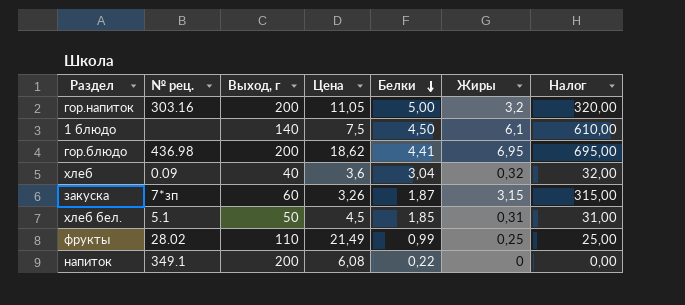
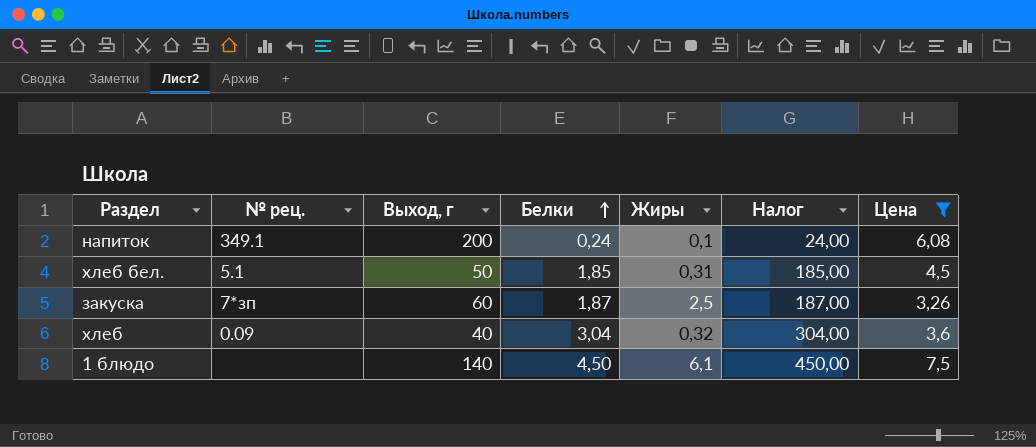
filter: none -> Цена <= 7,5
row order: Белки descending -> Белки ascending
column Налог | formula: [Жиры] * 100 -> [Белки] * 100
column Цена | position: 4 -> 7
напиток | Белки: 0,22 -> 0,24
напиток | Жиры: 0 -> 0,1
закуска | Жиры: 3,15 -> 2,5

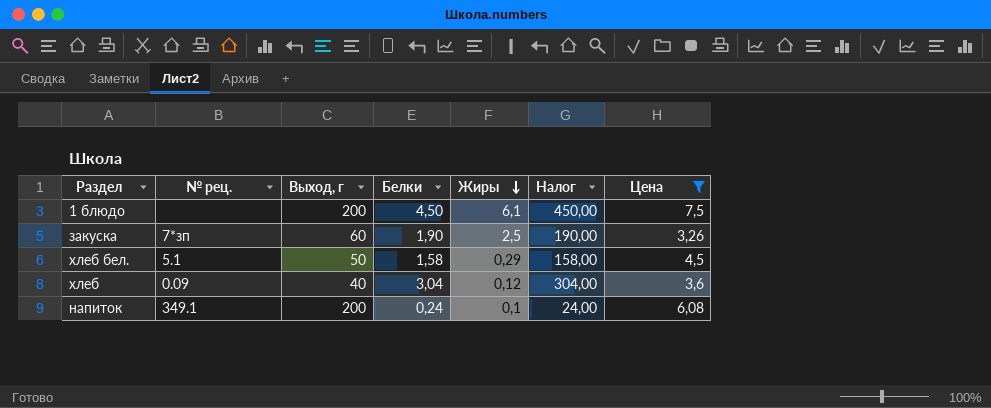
row order: Белки ascending -> Жиры descending
1 блюдо | Выход, г: 140 -> 200
закуска | Белки: 1,87 -> 1,90
закуска | Налог: 187,00 -> 190,00
хлеб бел. | Белки: 1,85 -> 1,58
хлеб бел. | Жиры: 0,31 -> 0,29
хлеб бел. | Налог: 185,00 -> 158,00
хлеб | Жиры: 0,32 -> 0,12

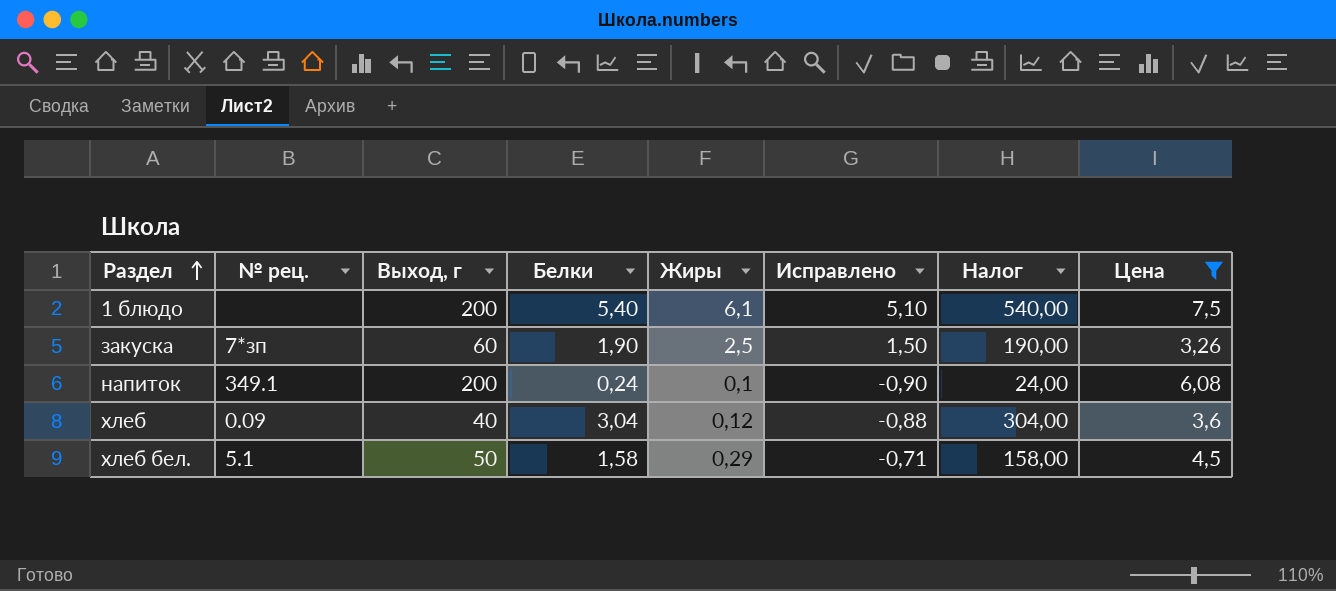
row order: Жиры descending -> Раздел ascending
column Исправлено | formula: none -> [Жиры] - 1
1 блюдо | Белки: 4,50 -> 5,40
1 блюдо | Налог: 450,00 -> 540,00

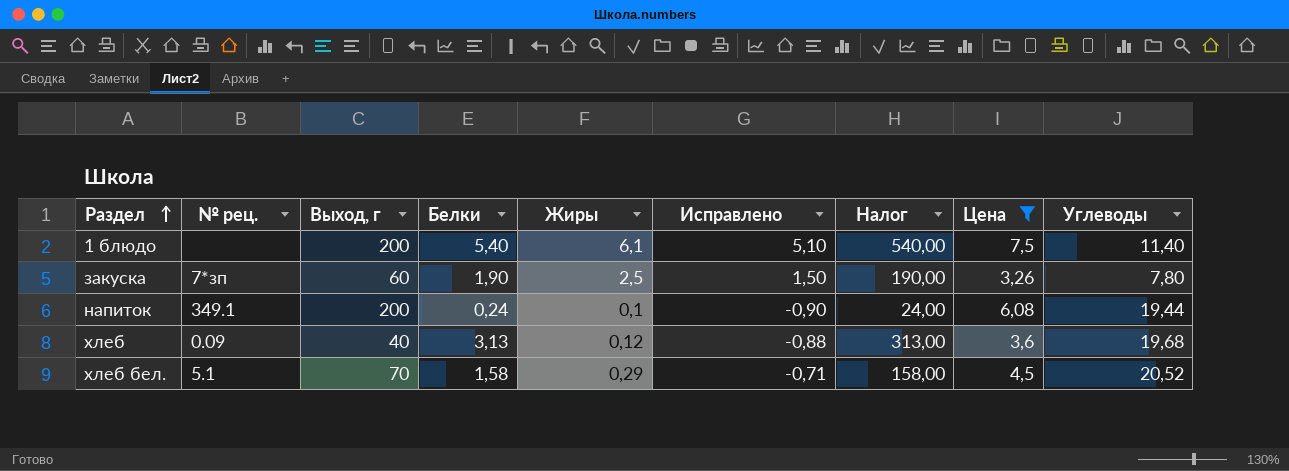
column Углеводы | position: none -> 9
хлеб | Белки: 3,04 -> 3,13
хлеб | Налог: 304,00 -> 313,00
хлеб бел. | Выход, г: 50 -> 70

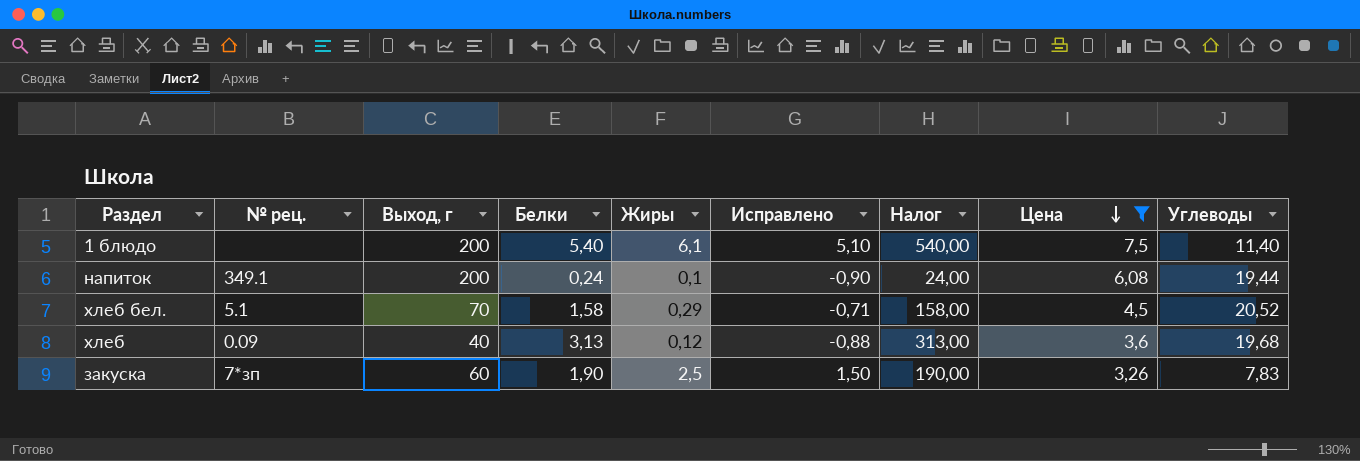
row order: Раздел ascending -> Цена descending
закуска | Углеводы: 7,80 -> 7,83

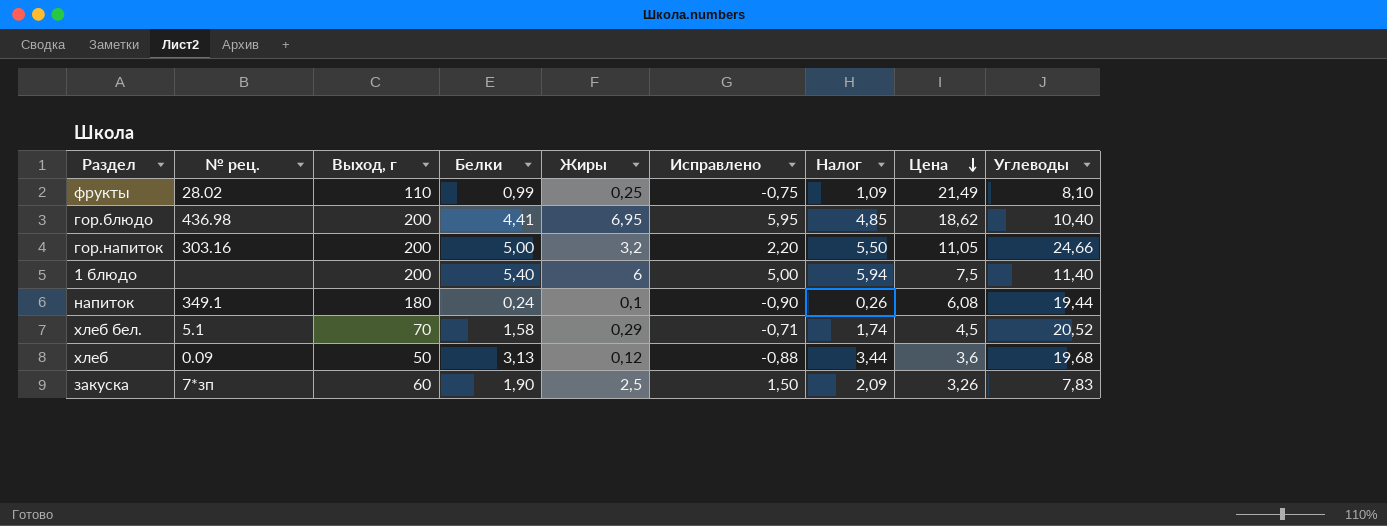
filter: Цена <= 7,5 -> none
column Налог | formula: [Белки] * 100 -> [Белки] * 1,1
1 блюдо | Жиры: 6,1 -> 6
1 блюдо | Исправлено: 5,10 -> 5,00
напиток | Выход, г: 200 -> 180
хлеб | Выход, г: 40 -> 50

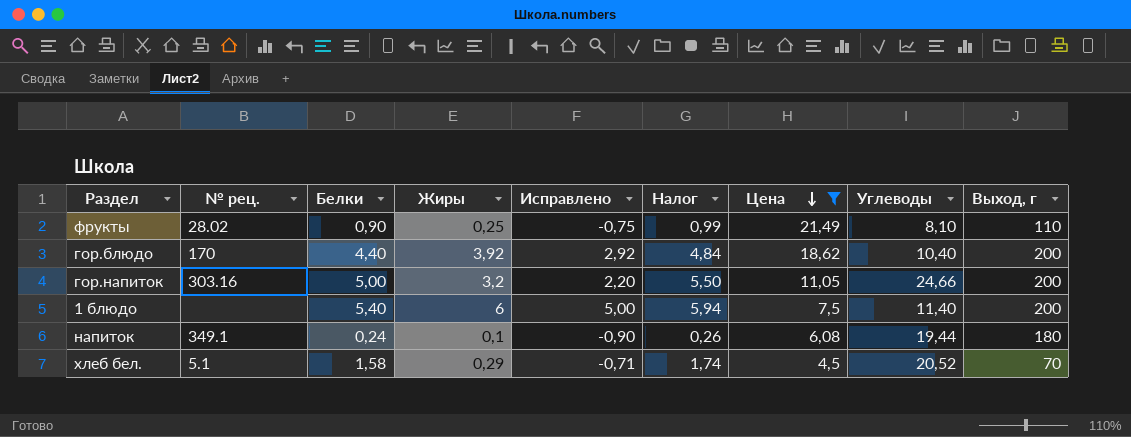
filter: none -> Цена >= 4,5
column Выход, г | position: 3 -> 9
фрукты | Белки: 0,99 -> 0,90
фрукты | Налог: 1,09 -> 0,99
гор.блюдо | № рец.: 436.98 -> 170
гор.блюдо | Белки: 4,41 -> 4,40
гор.блюдо | Жиры: 6,95 -> 3,92
гор.блюдо | Исправлено: 5,95 -> 2,92
гор.блюдо | Налог: 4,85 -> 4,84

